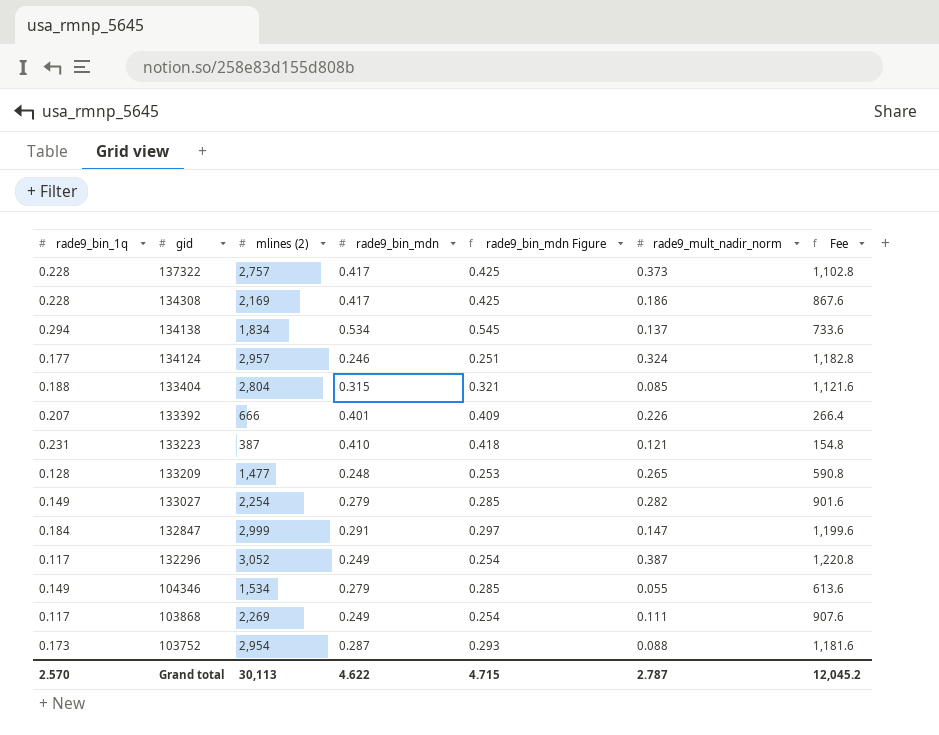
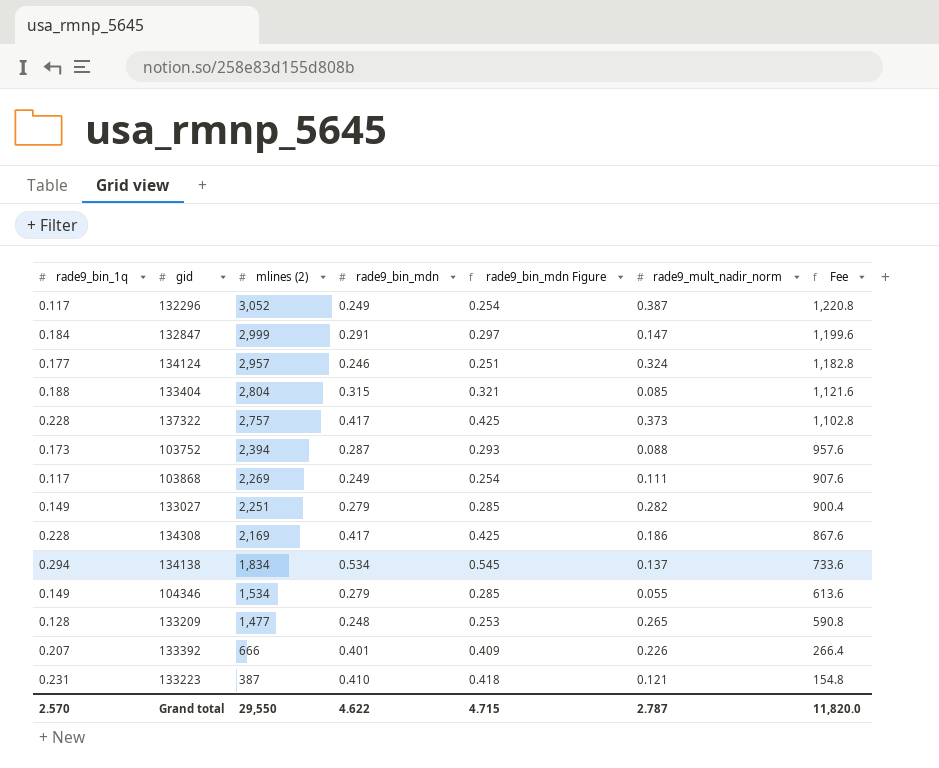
row order: gid descending -> mlines (2) descending
103752 | mlines (2): 2,954 -> 2,394
103752 | Fee: 1,181.6 -> 957.6
133027 | mlines (2): 2,254 -> 2,251
133027 | Fee: 901.6 -> 900.4
Grand total | mlines (2): 30,113 -> 29,550
Grand total | Fee: 12,045.2 -> 11,820.0

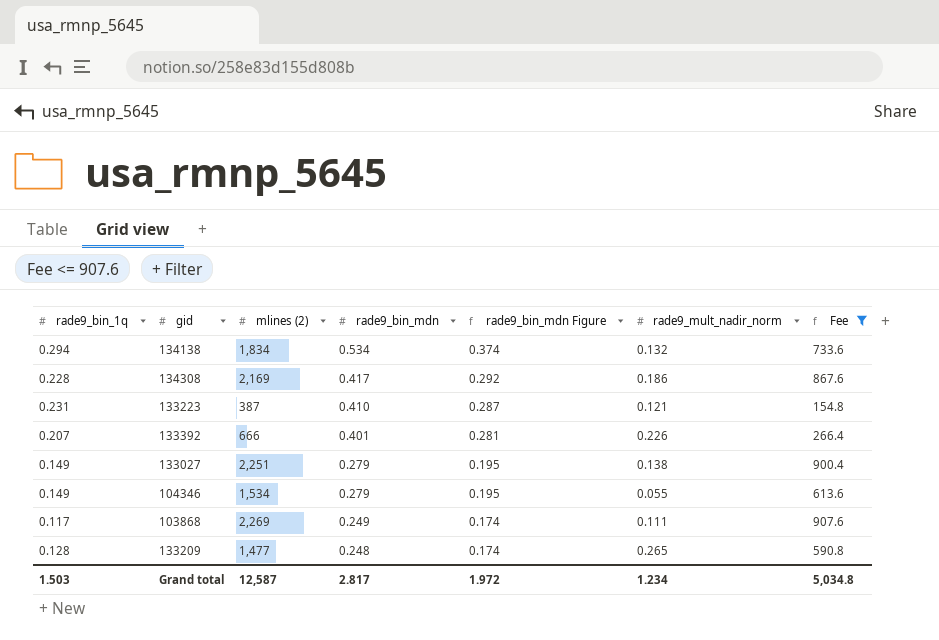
filter: none -> Fee <= 907.6
row order: mlines (2) descending -> rade9_bin_mdn descending
column rade9_bin_mdn Figure | formula: [rade9_bin_mdn] * 1.02 -> [rade9_bin_mdn] * 0.7
134138 | rade9_mult_nadir_norm: 0.137 -> 0.132
133027 | rade9_mult_nadir_norm: 0.282 -> 0.138
Grand total | rade9_bin_1q: 2.570 -> 1.503
Grand total | mlines (2): 29,550 -> 12,587
Grand total | rade9_bin_mdn: 4.622 -> 2.817
Grand total | rade9_bin_mdn Figure: 4.715 -> 1.972
Grand total | rade9_mult_nadir_norm: 2.787 -> 1.234
Grand total | Fee: 11,820.0 -> 5,034.8

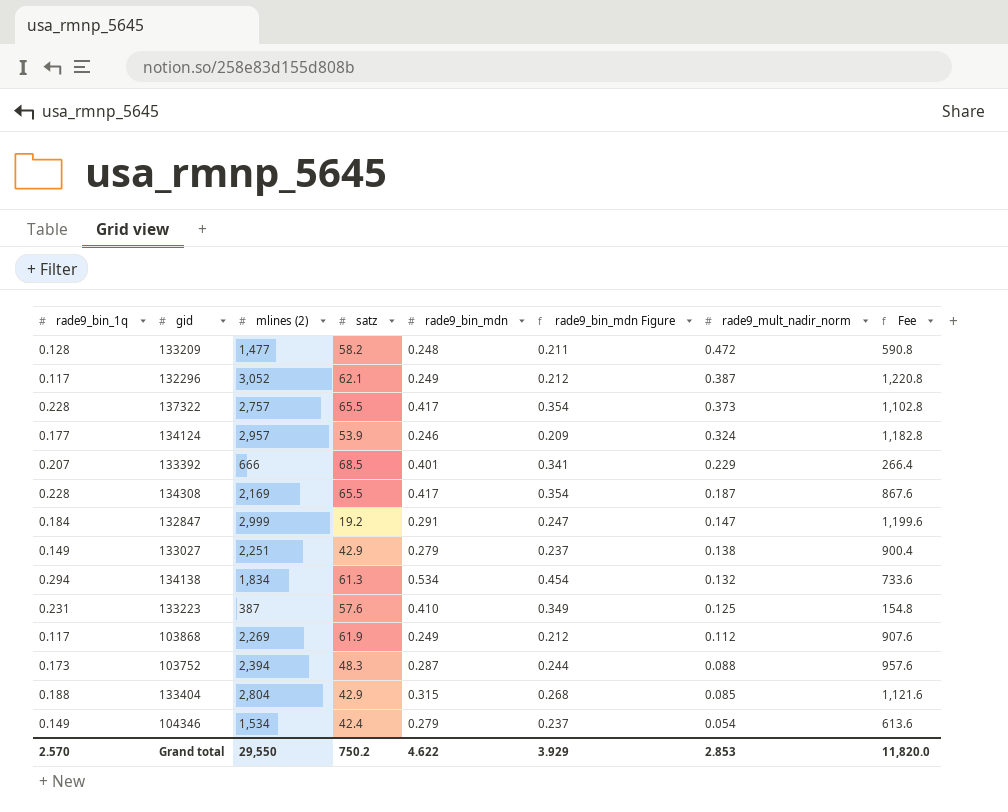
filter: Fee <= 907.6 -> none
row order: rade9_bin_mdn descending -> rade9_mult_nadir_norm descending
column satz | position: none -> 4
column rade9_bin_mdn Figure | formula: [rade9_bin_mdn] * 0.7 -> [rade9_bin_mdn] * 0.85
133209 | rade9_mult_nadir_norm: 0.265 -> 0.472
133392 | rade9_mult_nadir_norm: 0.226 -> 0.229
134308 | rade9_mult_nadir_norm: 0.186 -> 0.187
133223 | rade9_mult_nadir_norm: 0.121 -> 0.125
103868 | rade9_mult_nadir_norm: 0.111 -> 0.112
104346 | rade9_mult_nadir_norm: 0.055 -> 0.054
Grand total | rade9_bin_1q: 1.503 -> 2.570
Grand total | mlines (2): 12,587 -> 29,550
Grand total | rade9_bin_mdn: 2.817 -> 4.622
Grand total | rade9_bin_mdn Figure: 1.972 -> 3.929
Grand total | rade9_mult_nadir_norm: 1.234 -> 2.853
Grand total | Fee: 5,034.8 -> 11,820.0

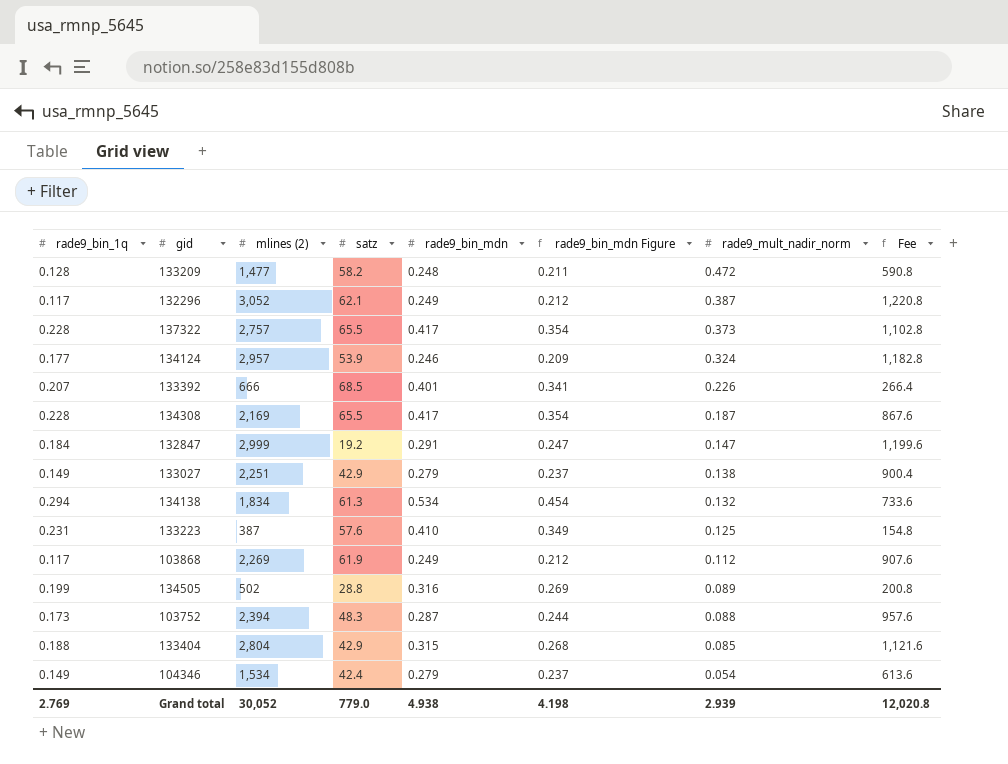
133392 | rade9_mult_nadir_norm: 0.229 -> 0.226
row 134505: none -> 0.199 | 502 | 28.8 | 0.316 | 0.269 | 0.089 | 200.8
Grand total | rade9_bin_1q: 2.570 -> 2.769
Grand total | mlines (2): 29,550 -> 30,052
Grand total | satz: 750.2 -> 779.0
Grand total | rade9_bin_mdn: 4.622 -> 4.938
Grand total | rade9_bin_mdn Figure: 3.929 -> 4.198
Grand total | rade9_mult_nadir_norm: 2.853 -> 2.939
Grand total | Fee: 11,820.0 -> 12,020.8

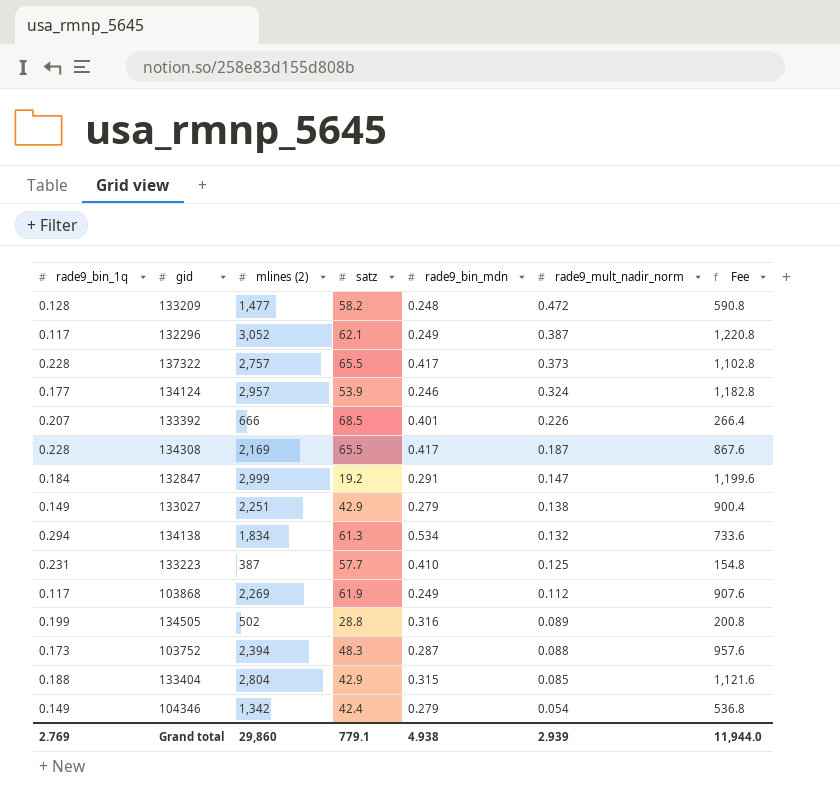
column rade9_bin_mdn Figure | formula: [rade9_bin_mdn] * 0.85 -> none
133223 | satz: 57.6 -> 57.7
104346 | mlines (2): 1,534 -> 1,342
104346 | Fee: 613.6 -> 536.8
Grand total | mlines (2): 30,052 -> 29,860
Grand total | satz: 779.0 -> 779.1
Grand total | Fee: 12,020.8 -> 11,944.0

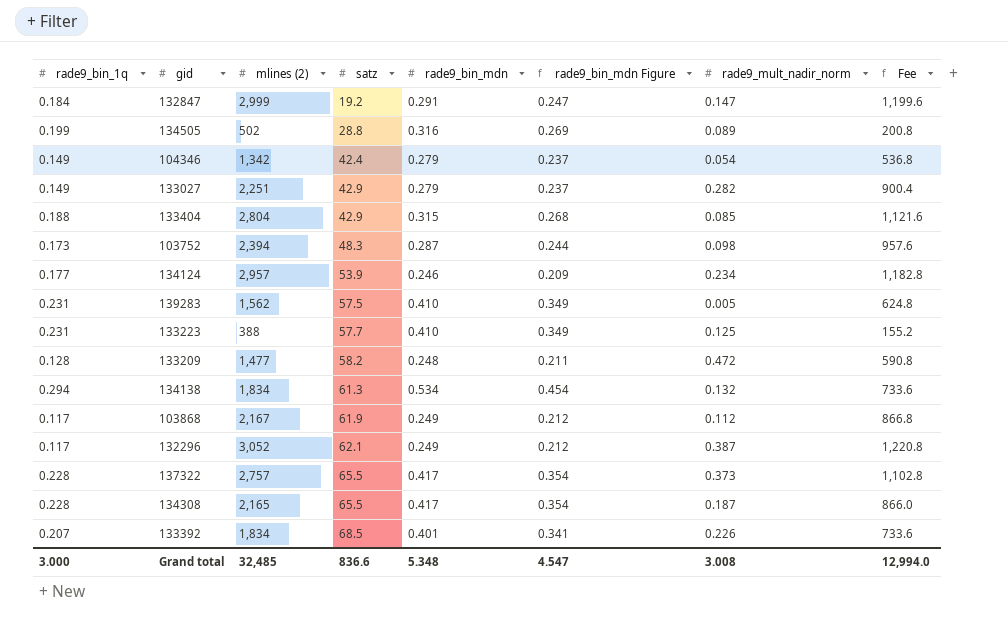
row order: rade9_mult_nadir_norm descending -> satz ascending
column rade9_bin_mdn Figure | formula: none -> [rade9_bin_mdn] * 0.85
133027 | rade9_mult_nadir_norm: 0.138 -> 0.282
103752 | rade9_mult_nadir_norm: 0.088 -> 0.098
134124 | rade9_mult_nadir_norm: 0.324 -> 0.234
row 139283: none -> 0.231 | 1,562 | 57.5 | 0.410 | 0.349 | 0.005 | 624.8
133223 | mlines (2): 387 -> 388
133223 | Fee: 154.8 -> 155.2
103868 | mlines (2): 2,269 -> 2,167
103868 | Fee: 907.6 -> 866.8
134308 | mlines (2): 2,169 -> 2,165
134308 | Fee: 867.6 -> 866.0
133392 | mlines (2): 666 -> 1,834
133392 | Fee: 266.4 -> 733.6
Grand total | rade9_bin_1q: 2.769 -> 3.000
Grand total | mlines (2): 29,860 -> 32,485
Grand total | satz: 779.1 -> 836.6
Grand total | rade9_bin_mdn: 4.938 -> 5.348
Grand total | rade9_mult_nadir_norm: 2.939 -> 3.008
Grand total | Fee: 11,944.0 -> 12,994.0

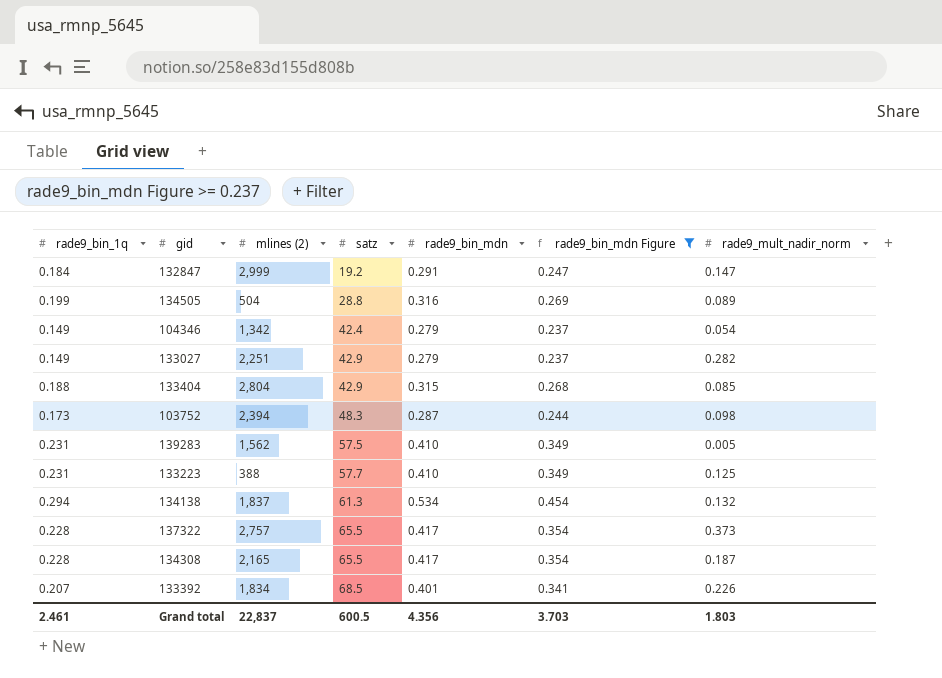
filter: none -> rade9_bin_mdn Figure >= 0.237
column Fee | formula: [mlines (2)] * 0.4 -> none
134505 | mlines (2): 502 -> 504
134138 | mlines (2): 1,834 -> 1,837
Grand total | rade9_bin_1q: 3.000 -> 2.461
Grand total | mlines (2): 32,485 -> 22,837
Grand total | satz: 836.6 -> 600.5
Grand total | rade9_bin_mdn: 5.348 -> 4.356
Grand total | rade9_bin_mdn Figure: 4.547 -> 3.703
Grand total | rade9_mult_nadir_norm: 3.008 -> 1.803

